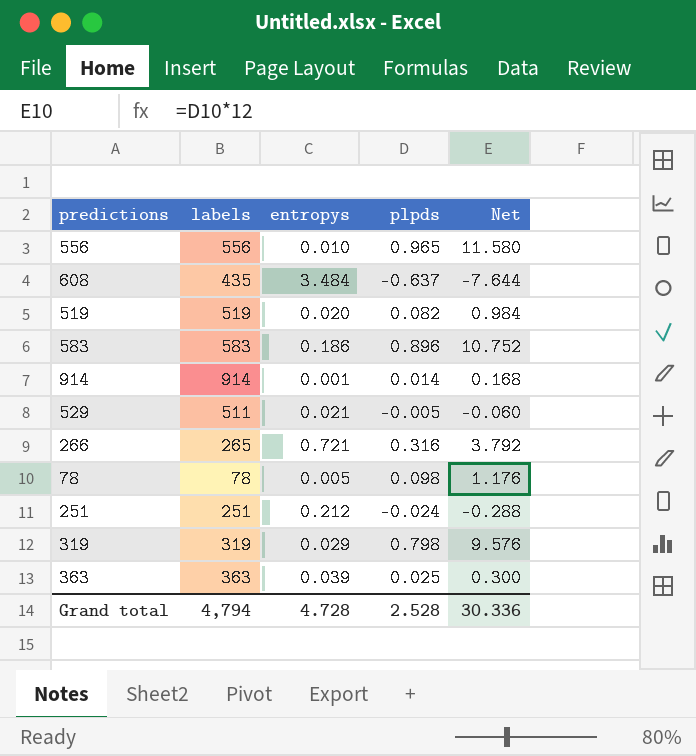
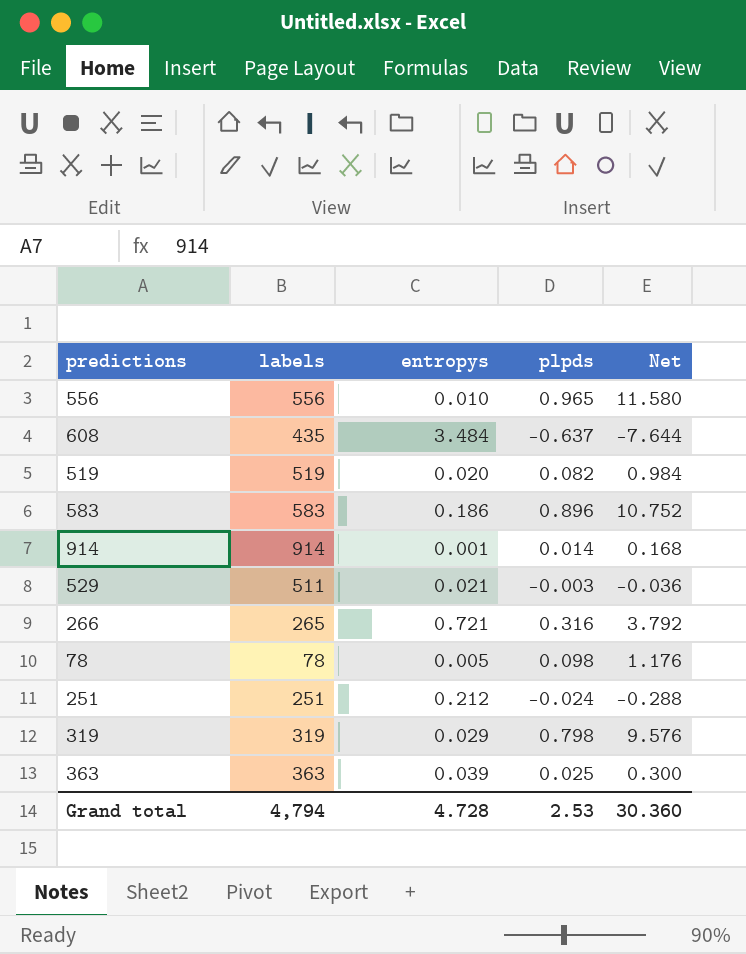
529 | plpds: -0.005 -> -0.003
529 | Net: -0.060 -> -0.036
Grand total | plpds: 2.528 -> 2.53
Grand total | Net: 30.336 -> 30.360

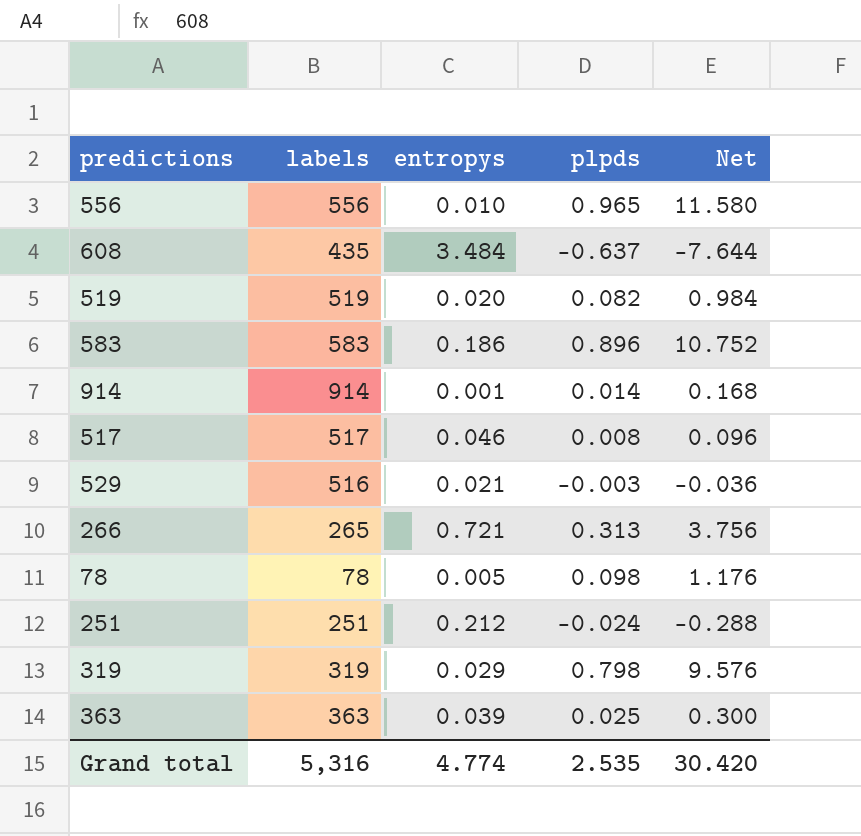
row 517: none -> 517 | 0.046 | 0.008 | 0.096
529 | labels: 511 -> 516
266 | plpds: 0.316 -> 0.313
266 | Net: 3.792 -> 3.756
Grand total | labels: 4,794 -> 5,316
Grand total | entropys: 4.728 -> 4.774
Grand total | plpds: 2.53 -> 2.535
Grand total | Net: 30.360 -> 30.420

